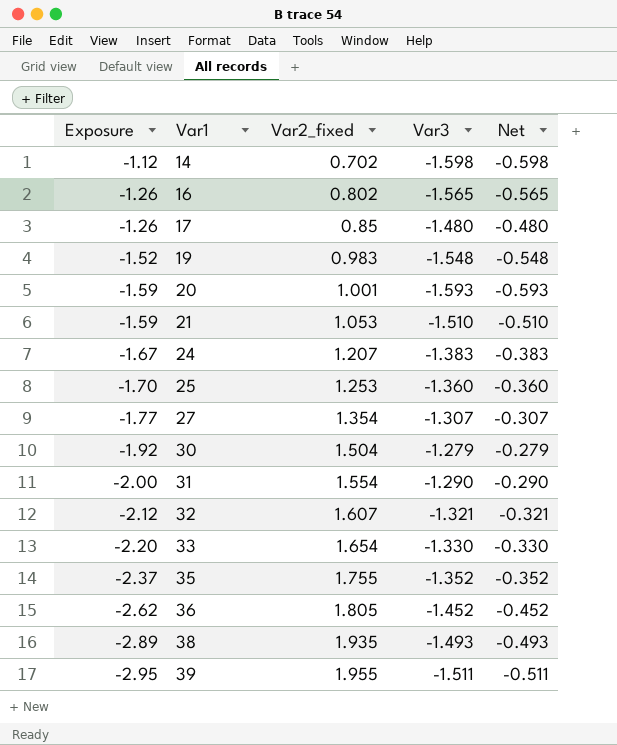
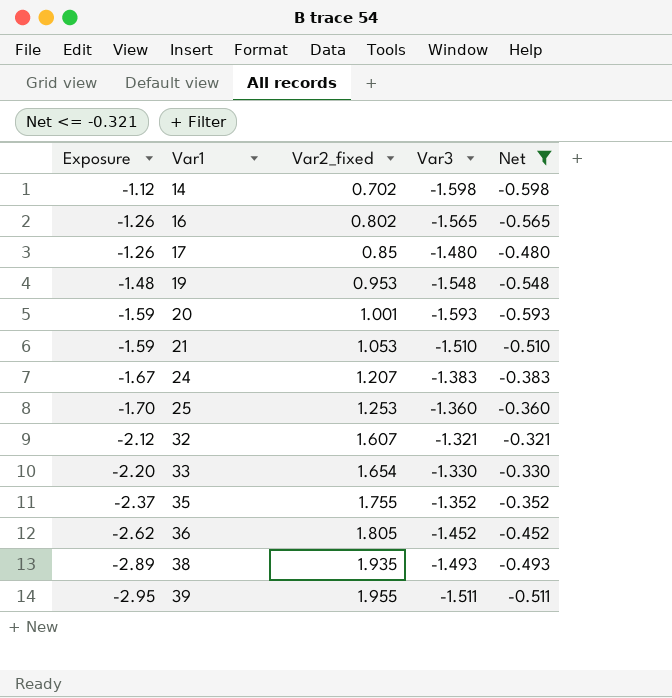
filter: none -> Net <= -0.321
19 | Exposure: -1.52 -> -1.48
19 | Var2_fixed: 0.983 -> 0.953

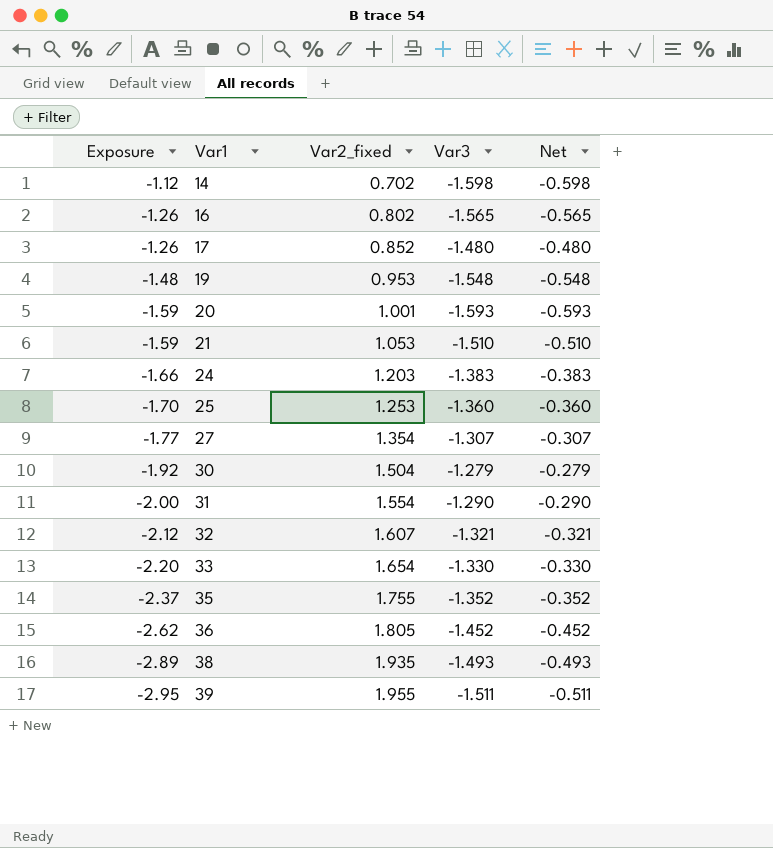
filter: Net <= -0.321 -> none
17 | Var2_fixed: 0.85 -> 0.852
24 | Exposure: -1.67 -> -1.66
24 | Var2_fixed: 1.207 -> 1.203

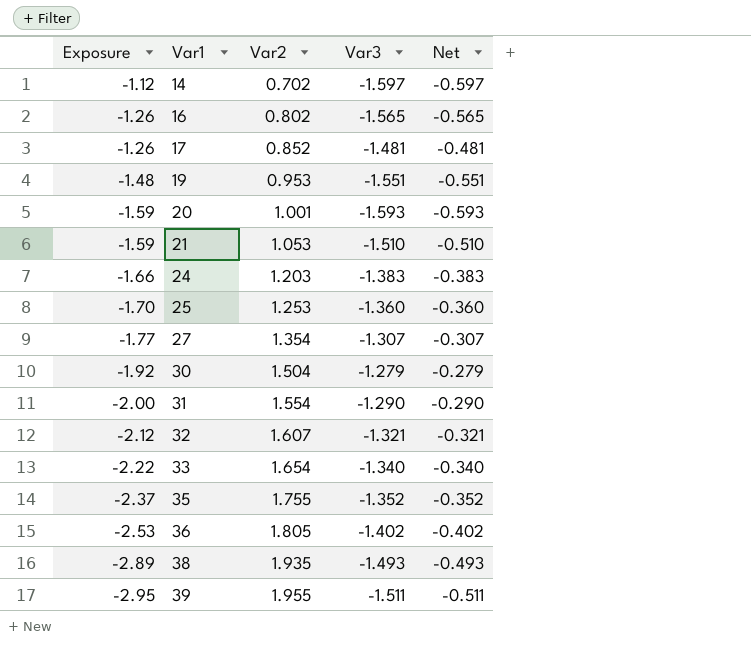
column name: Var2_fixed -> Var2
14 | Var3: -1.598 -> -1.597
14 | Net: -0.598 -> -0.597
17 | Var3: -1.480 -> -1.481
17 | Net: -0.480 -> -0.481
19 | Var3: -1.548 -> -1.551
19 | Net: -0.548 -> -0.551
33 | Exposure: -2.20 -> -2.22
33 | Var3: -1.330 -> -1.340
33 | Net: -0.330 -> -0.340
36 | Exposure: -2.62 -> -2.53
36 | Var3: -1.452 -> -1.402
36 | Net: -0.452 -> -0.402

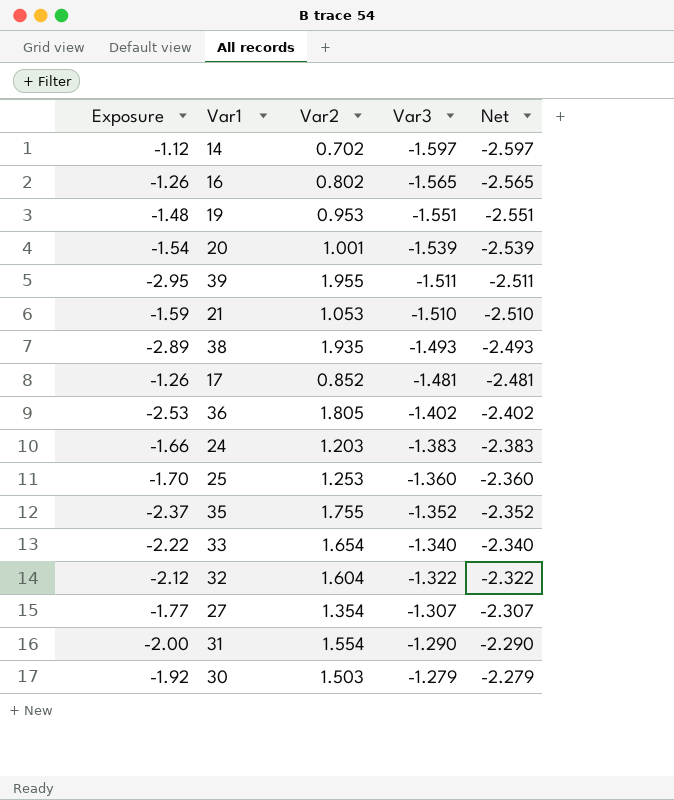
row order: Exposure descending -> Var3 ascending
column Net | formula: [Var3] + 1 -> [Var3] - 1
20 | Exposure: -1.59 -> -1.54
20 | Var3: -1.593 -> -1.539
32 | Var2: 1.607 -> 1.604
32 | Var3: -1.321 -> -1.322
30 | Var2: 1.504 -> 1.503

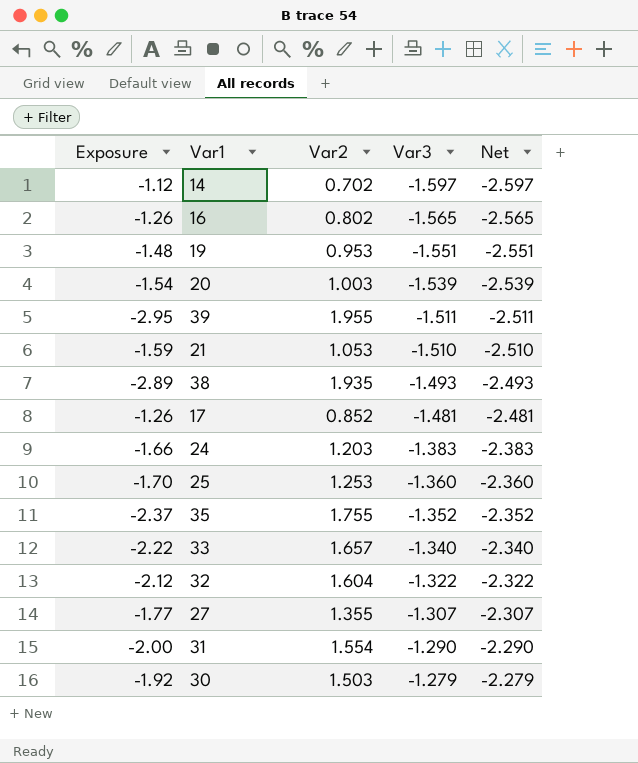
row 36: -2.53 | 1.805 | -1.402 | -2.402 -> none
20 | Var2: 1.001 -> 1.003
33 | Var2: 1.654 -> 1.657
27 | Var2: 1.354 -> 1.355

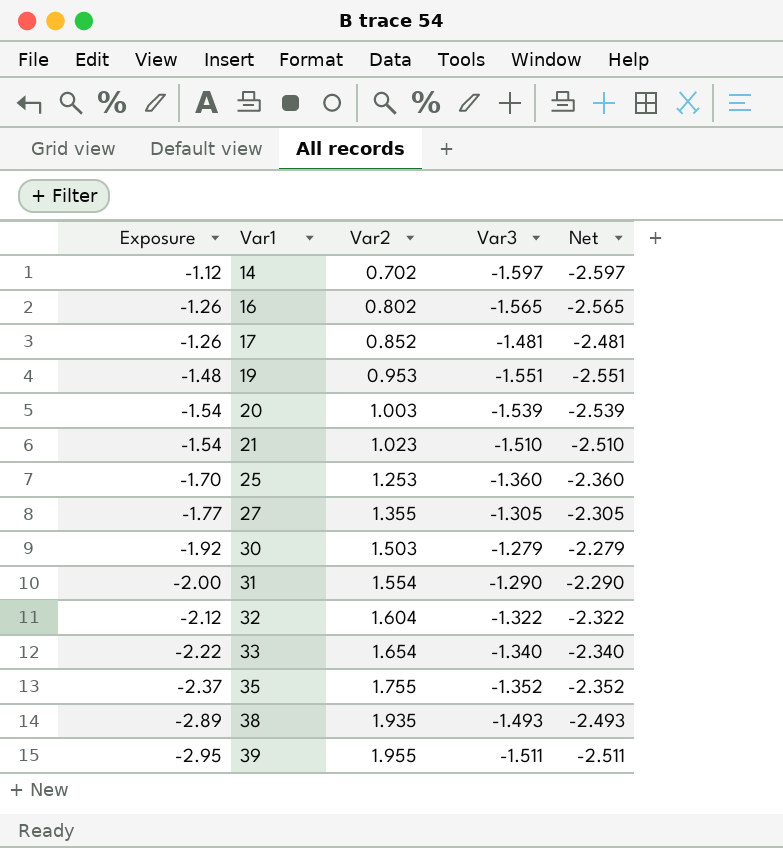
row order: Var3 ascending -> Exposure descending
row 24: -1.66 | 1.203 | -1.383 | -2.383 -> none
21 | Exposure: -1.59 -> -1.54
21 | Var2: 1.053 -> 1.023
27 | Var3: -1.307 -> -1.305
27 | Net: -2.307 -> -2.305
33 | Var2: 1.657 -> 1.654

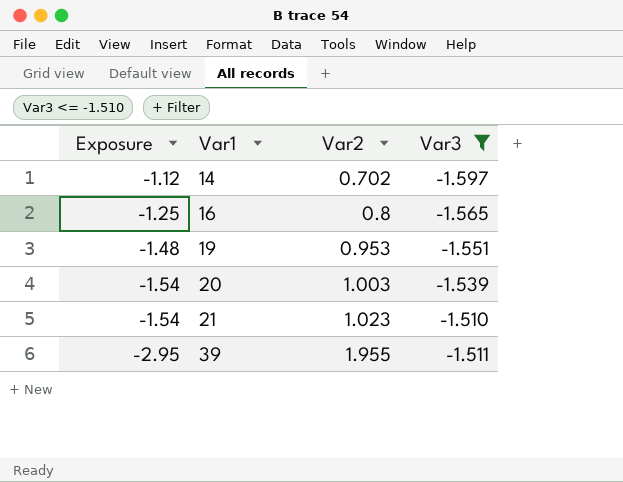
filter: none -> Var3 <= -1.510
column Net | formula: [Var3] - 1 -> none
16 | Exposure: -1.26 -> -1.25
16 | Var2: 0.802 -> 0.8

